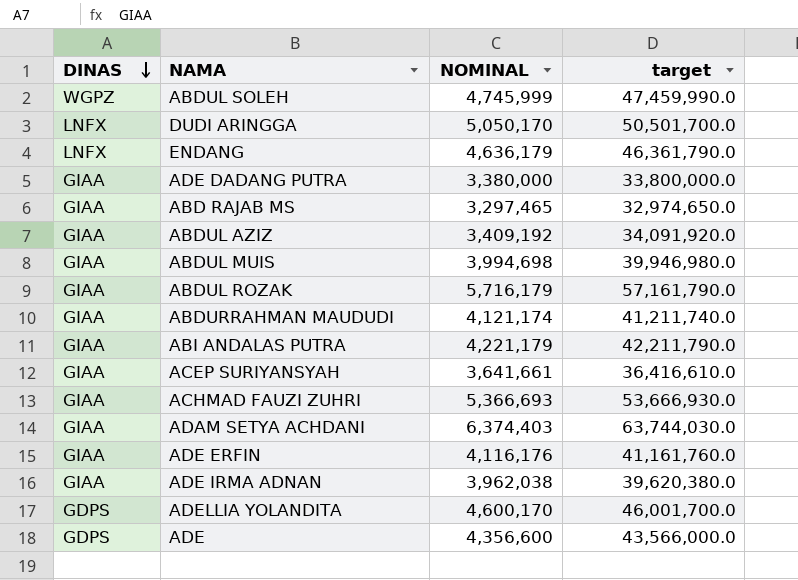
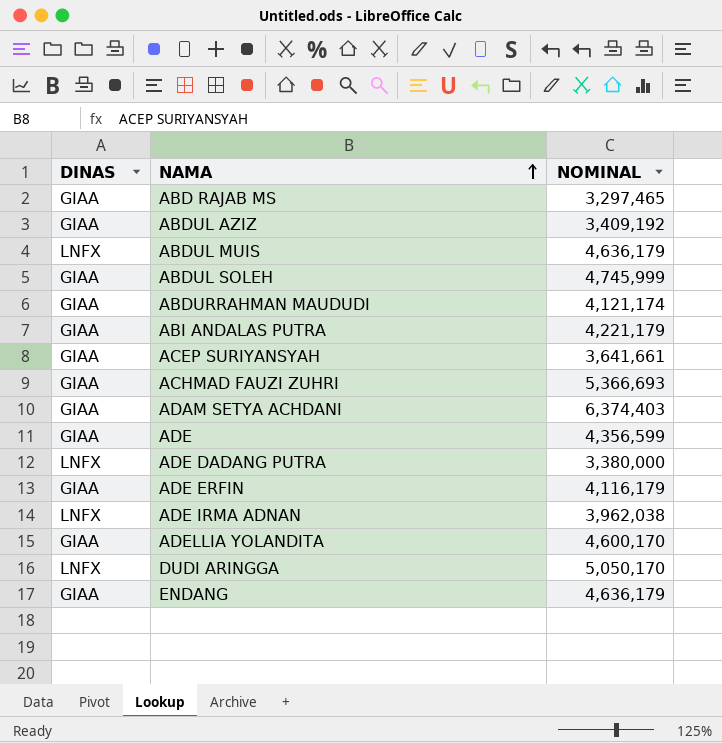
row order: DINAS descending -> NAMA ascending
column target | formula: [NOMINAL] * 10 -> none
row ABDUL ROZAK: GIAA | 5,716,179 | 57,161,790.0 -> none
ABDUL MUIS | DINAS: GIAA -> LNFX
ABDUL MUIS | NOMINAL: 3,994,698 -> 4,636,179
ABDUL SOLEH | DINAS: WGPZ -> GIAA
ADE | DINAS: GDPS -> GIAA
ADE | NOMINAL: 4,356,600 -> 4,356,599
ADE DADANG PUTRA | DINAS: GIAA -> LNFX
ADE ERFIN | NOMINAL: 4,116,176 -> 4,116,179
ADE IRMA ADNAN | DINAS: GIAA -> LNFX
ADELLIA YOLANDITA | DINAS: GDPS -> GIAA
ENDANG | DINAS: LNFX -> GIAA

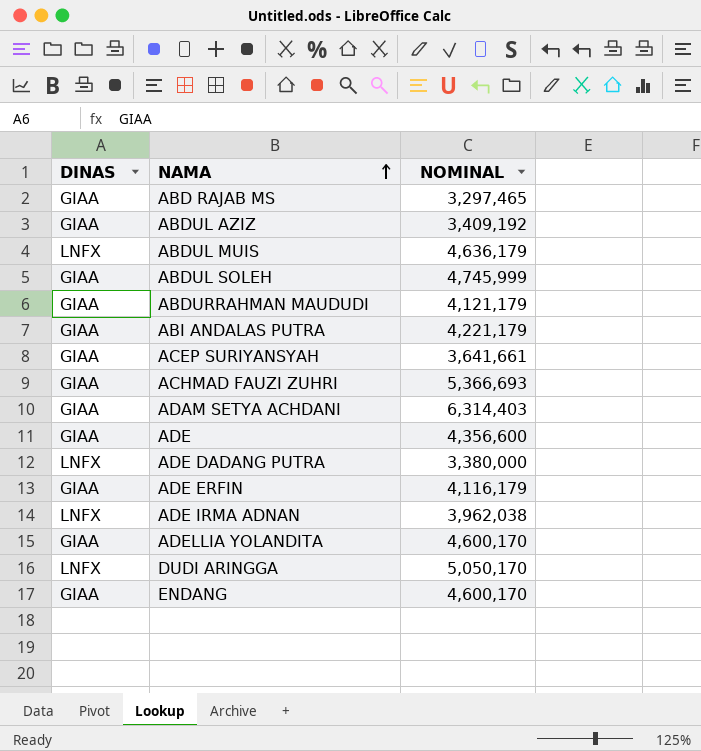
ABDURRAHMAN MAUDUDI | NOMINAL: 4,121,174 -> 4,121,179
ADAM SETYA ACHDANI | NOMINAL: 6,374,403 -> 6,314,403
ADE | NOMINAL: 4,356,599 -> 4,356,600
ENDANG | NOMINAL: 4,636,179 -> 4,600,170

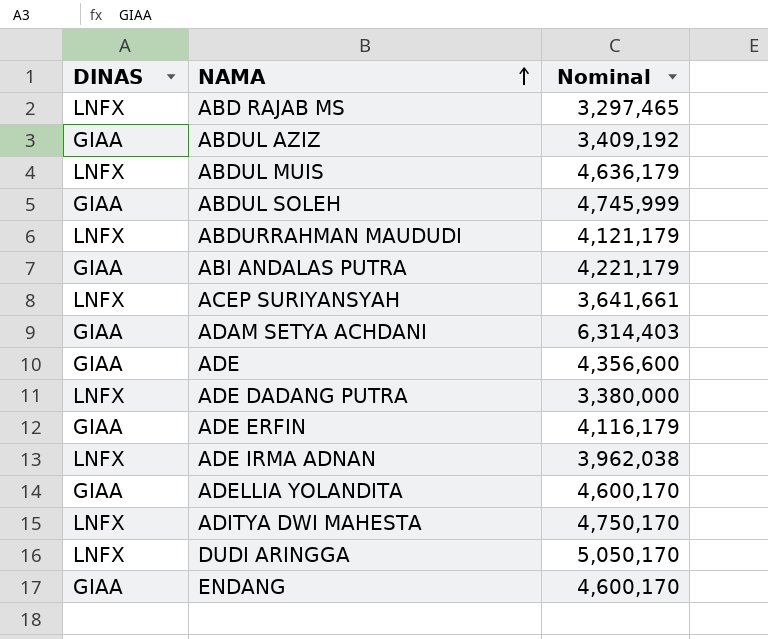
column name: NOMINAL -> Nominal
row ACHMAD FAUZI ZUHRI: GIAA | 5,366,693 -> none
ABD RAJAB MS | DINAS: GIAA -> LNFX
ABDURRAHMAN MAUDUDI | DINAS: GIAA -> LNFX
ACEP SURIYANSYAH | DINAS: GIAA -> LNFX
row ADITYA DWI MAHESTA: none -> LNFX | 4,750,170

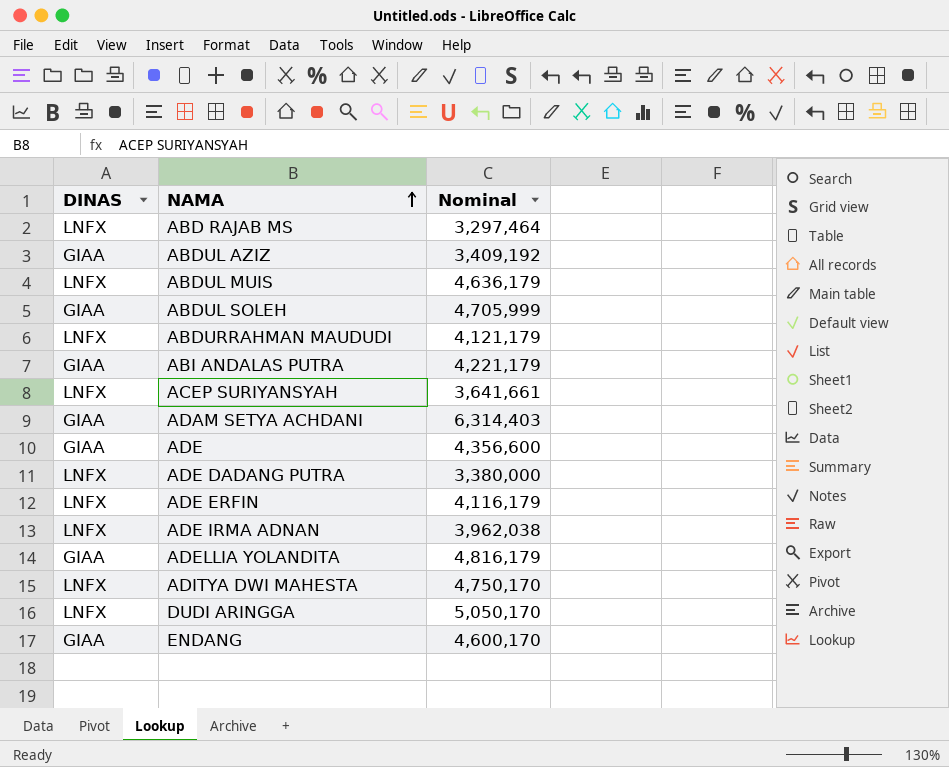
ABD RAJAB MS | Nominal: 3,297,465 -> 3,297,464
ABDUL SOLEH | Nominal: 4,745,999 -> 4,705,999
ADE ERFIN | DINAS: GIAA -> LNFX
ADELLIA YOLANDITA | Nominal: 4,600,170 -> 4,816,179

